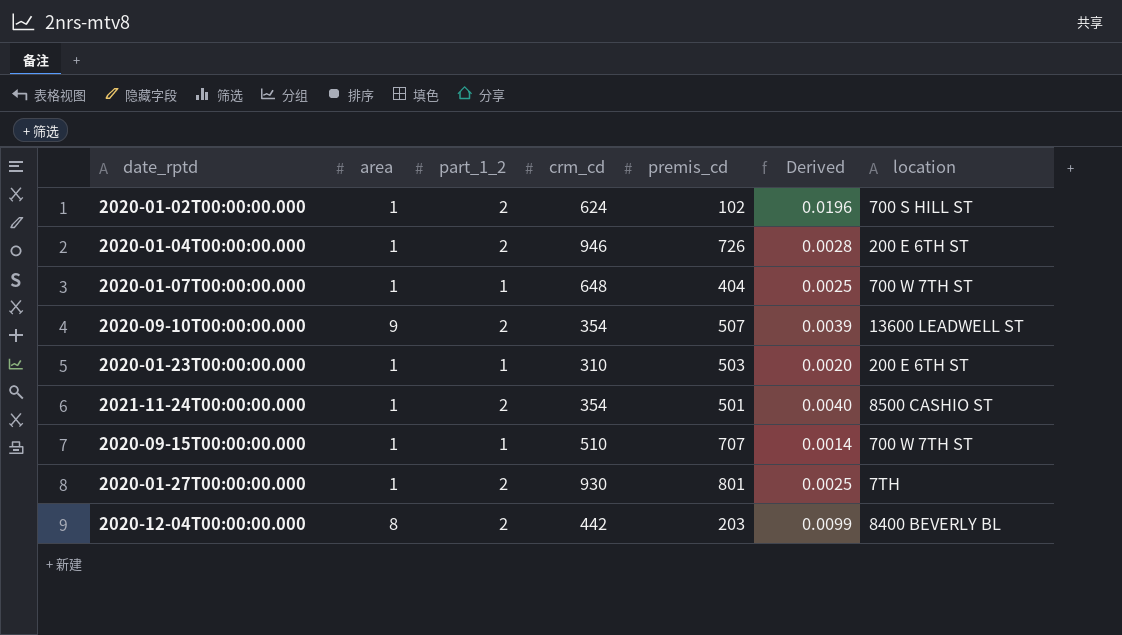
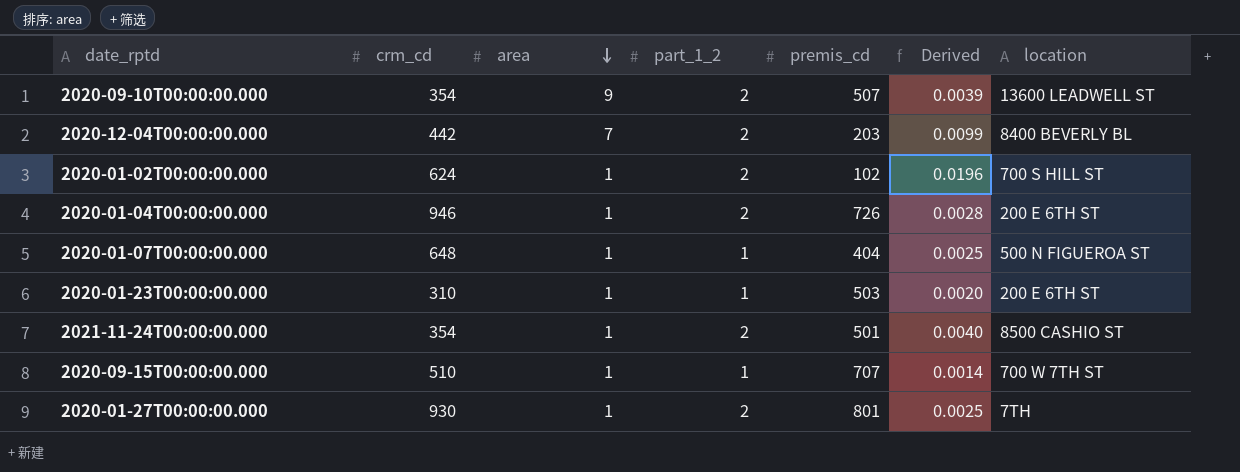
row order: none -> area descending
column crm_cd | position: 4 -> 2
2020-12-04T00:00:00.000 | area: 8 -> 7
2020-01-07T00:00:00.000 | location: 700 W 7TH ST -> 500 N FIGUEROA ST

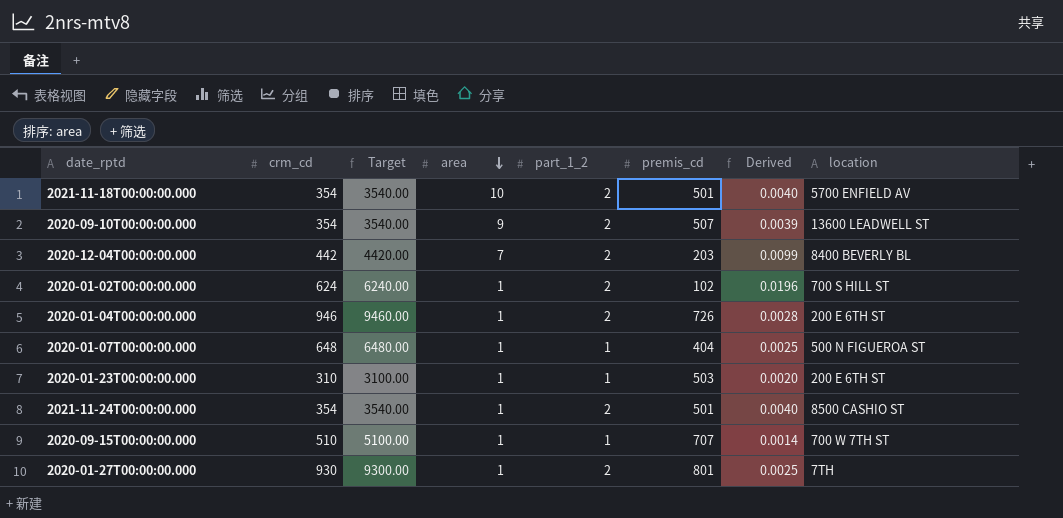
column Target | formula: none -> [crm_cd] * 10
row 2021-11-18T00:00:00.000: none -> 354 | 3540.00 | 10 | 2 | 501 | 0.0040 | 5700 ENFIELD AV

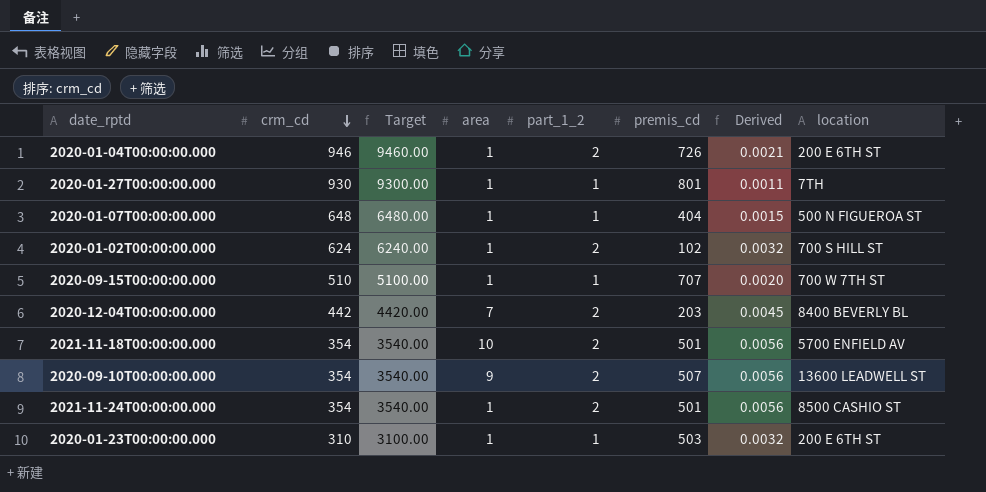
row order: area descending -> crm_cd descending
column Derived | formula: [part_1_2] / [premis_cd] -> [part_1_2] / [crm_cd]
2020-01-27T00:00:00.000 | part_1_2: 2 -> 1

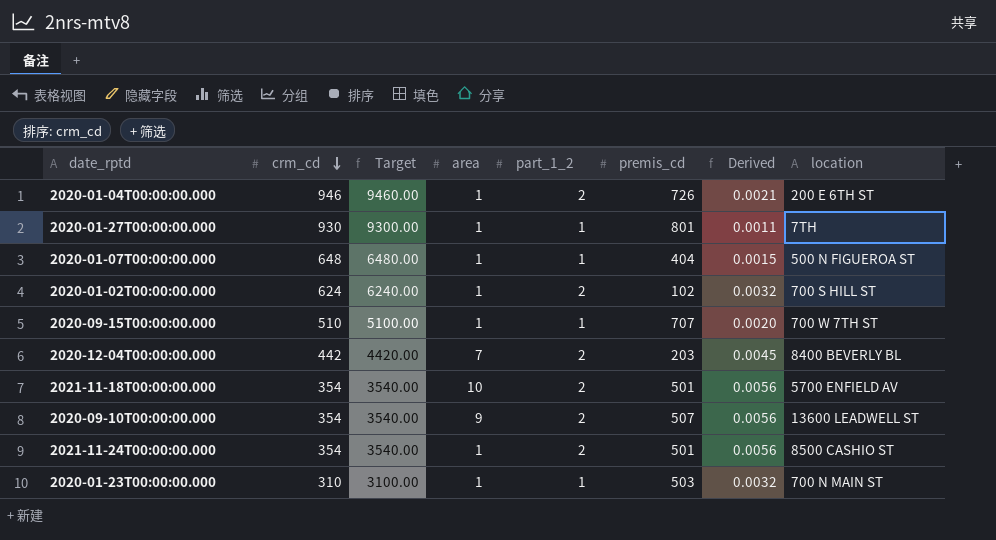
2020-01-23T00:00:00.000 | location: 200 E 6TH ST -> 700 N MAIN ST

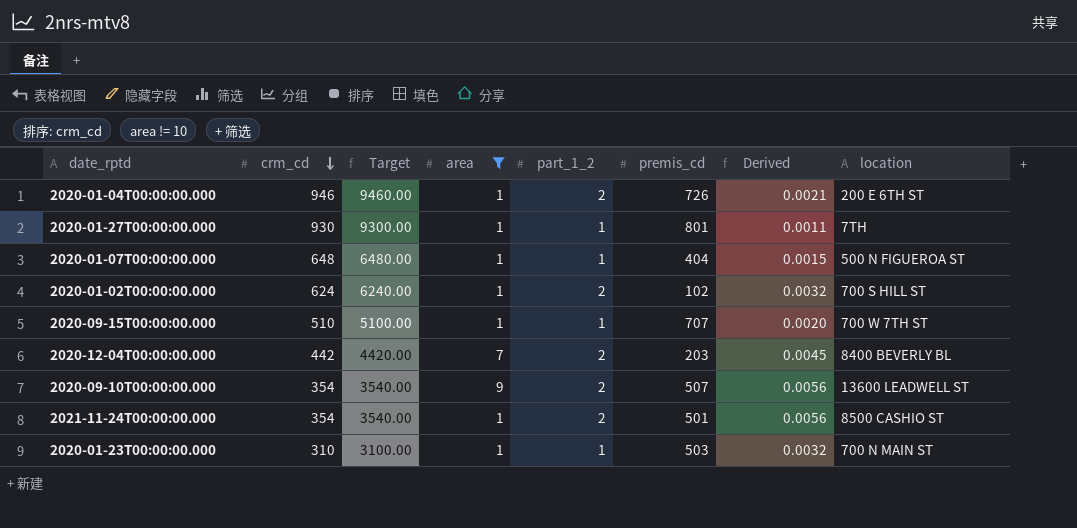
filter: none -> area != 10

